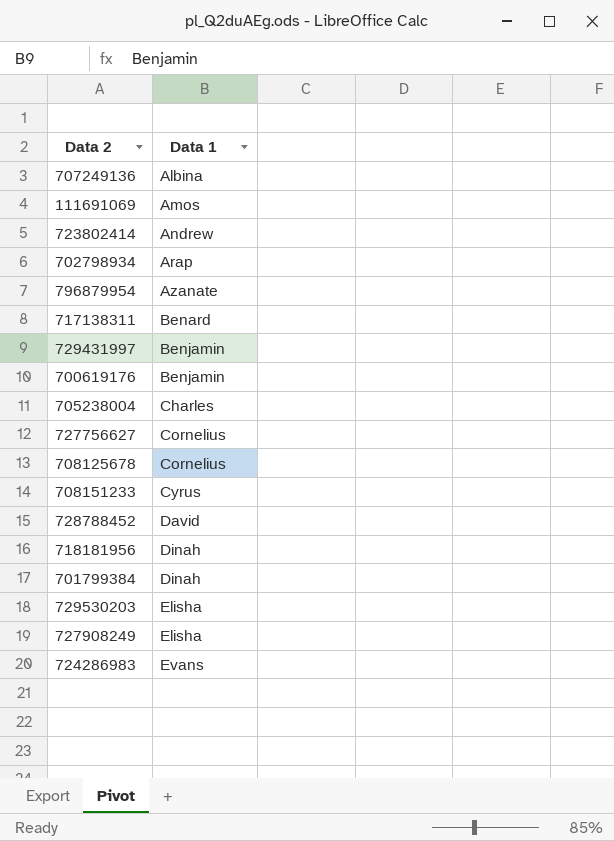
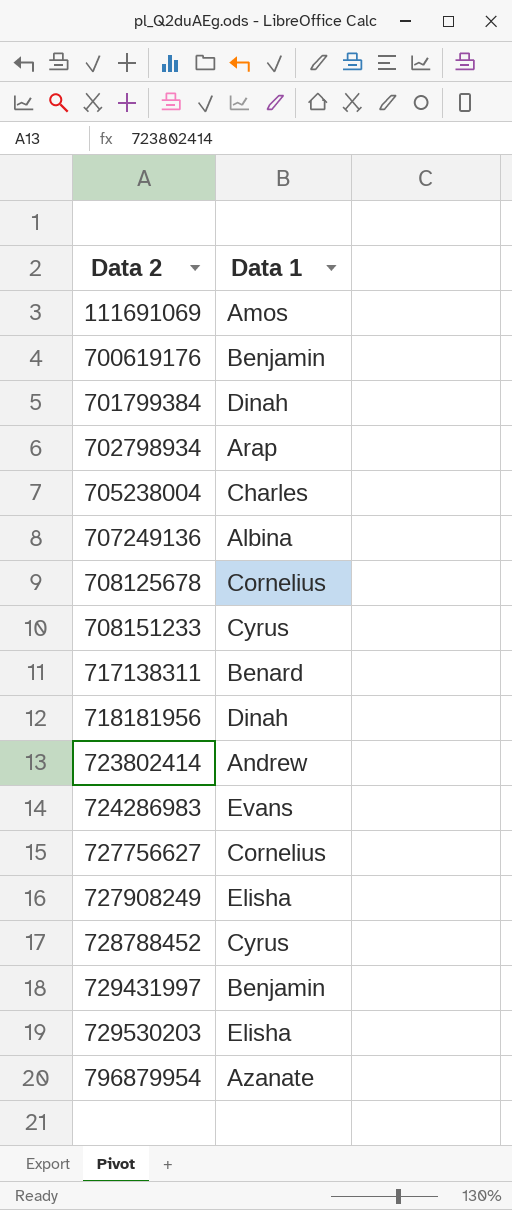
row order: Data 1 ascending -> Data 2 ascending
728788452 | Data 1: David -> Cyrus

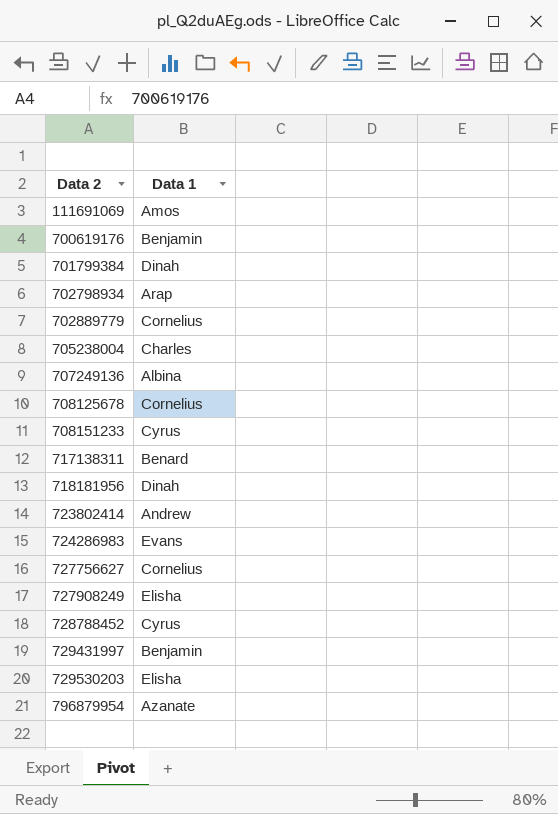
row 702889779: none -> Cornelius

